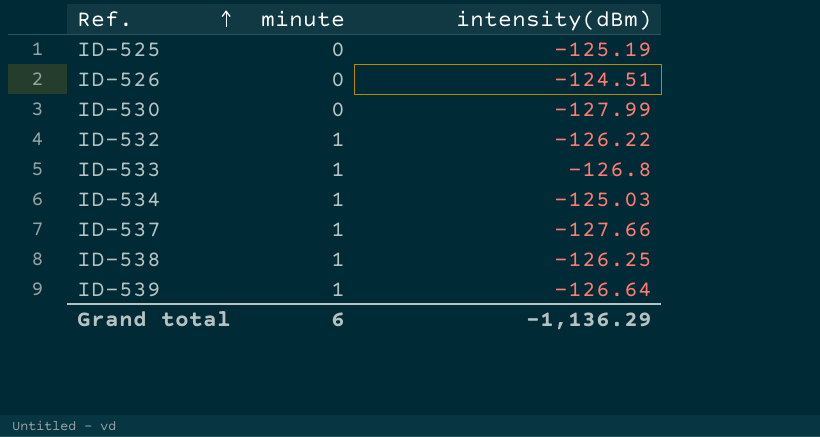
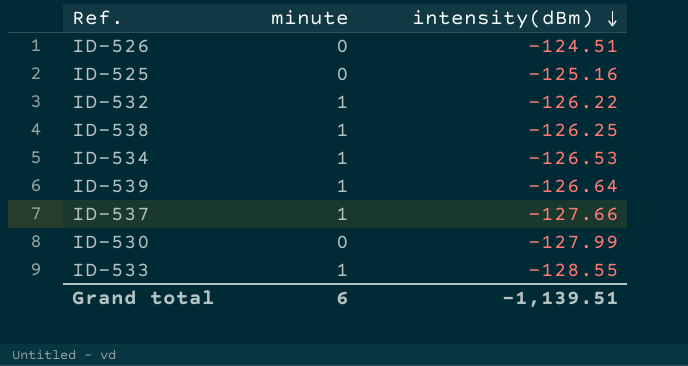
row order: Ref. ascending -> intensity(dBm) descending
ID-525 | intensity(dBm): -125.19 -> -125.16
ID-534 | intensity(dBm): -125.03 -> -126.53
ID-533 | intensity(dBm): -126.8 -> -128.55
Grand total | intensity(dBm): -1,136.29 -> -1,139.51

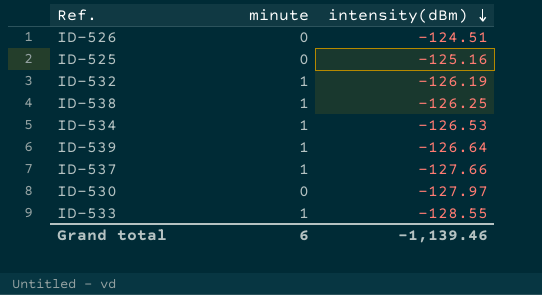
ID-532 | intensity(dBm): -126.22 -> -126.19
ID-530 | intensity(dBm): -127.99 -> -127.97
Grand total | intensity(dBm): -1,139.51 -> -1,139.46

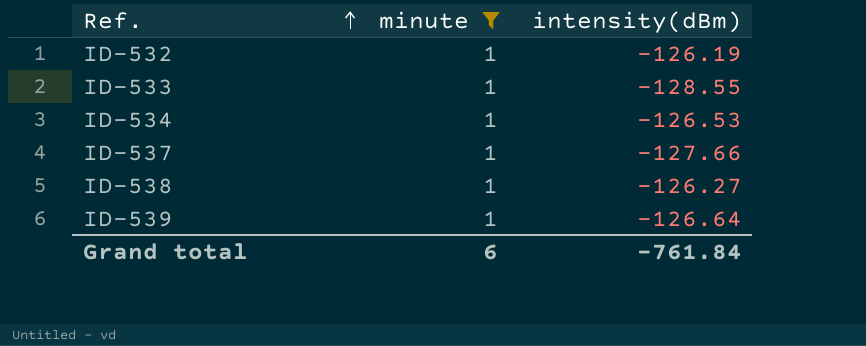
filter: none -> minute = 1
row order: intensity(dBm) descending -> Ref. ascending
ID-538 | intensity(dBm): -126.25 -> -126.27
Grand total | intensity(dBm): -1,139.46 -> -761.84

